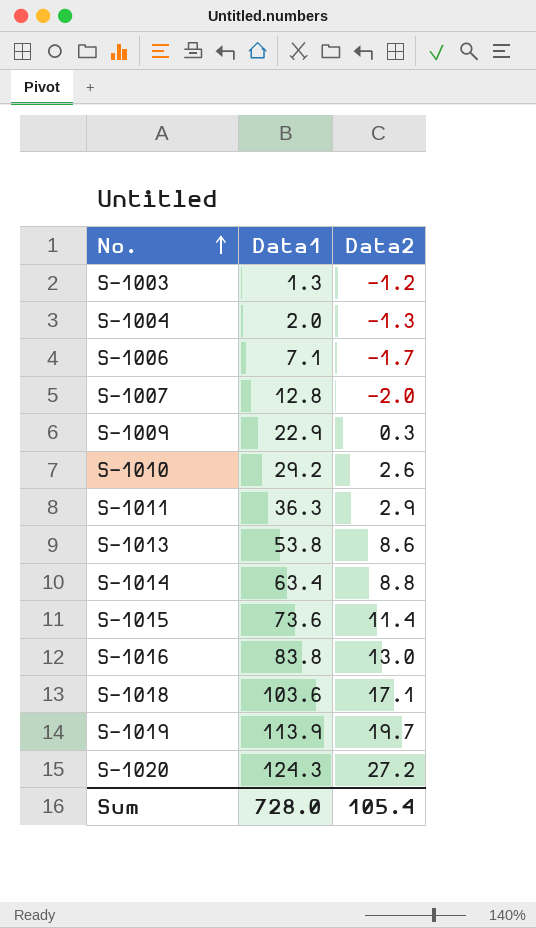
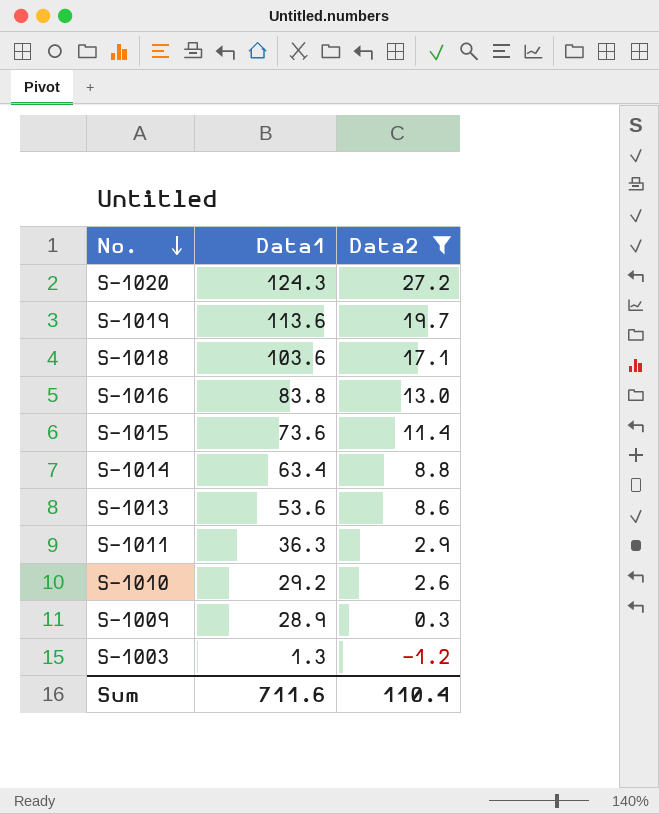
filter: none -> Data2 >= -1.2
row order: No. ascending -> No. descending
S-1019 | Data1: 113.9 -> 113.6
S-1013 | Data1: 53.8 -> 53.6
S-1009 | Data1: 22.9 -> 28.9
Sum | Data1: 728.0 -> 711.6
Sum | Data2: 105.4 -> 110.4

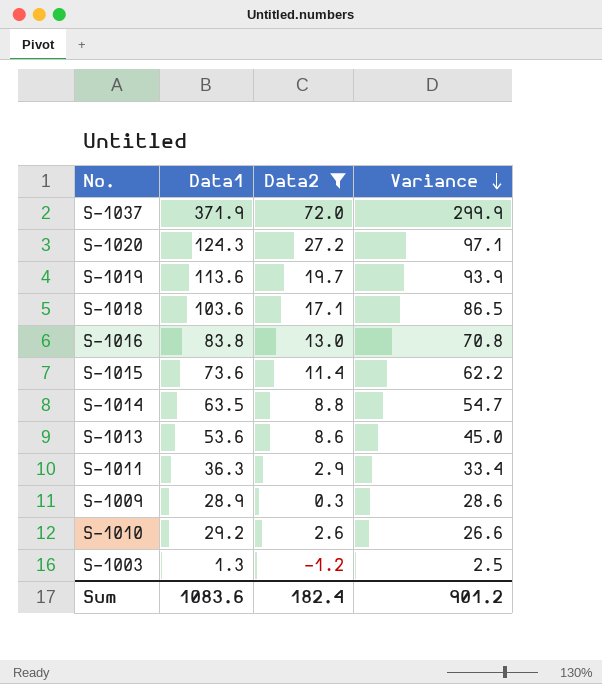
row order: No. descending -> Variance descending
column Variance | formula: none -> [Data1] - [Data2]
row S-1037: none -> 371.9 | 72.0 | 299.9
S-1014 | Data1: 63.4 -> 63.5
Sum | Data1: 711.6 -> 1083.6
Sum | Data2: 110.4 -> 182.4

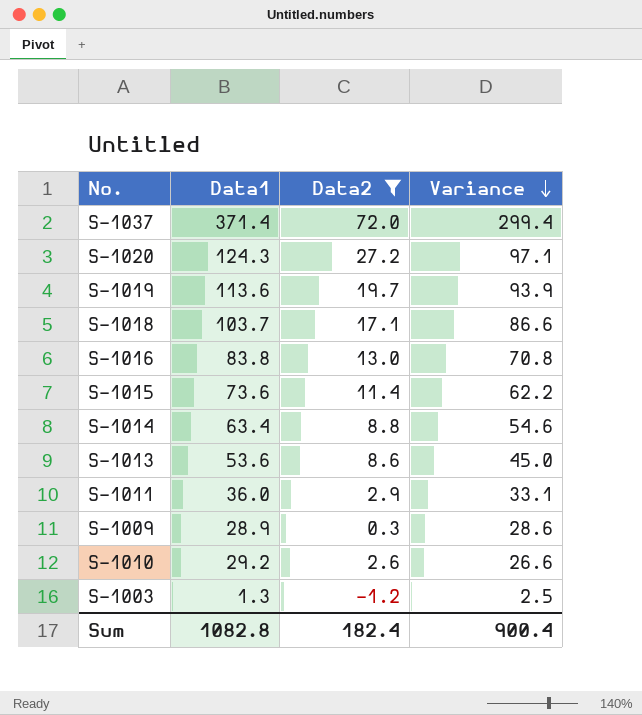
S-1037 | Data1: 371.9 -> 371.4
S-1037 | Variance: 299.9 -> 299.4
S-1018 | Data1: 103.6 -> 103.7
S-1018 | Variance: 86.5 -> 86.6
S-1014 | Data1: 63.5 -> 63.4
S-1014 | Variance: 54.7 -> 54.6
S-1011 | Data1: 36.3 -> 36.0
S-1011 | Variance: 33.4 -> 33.1
Sum | Data1: 1083.6 -> 1082.8
Sum | Variance: 901.2 -> 900.4

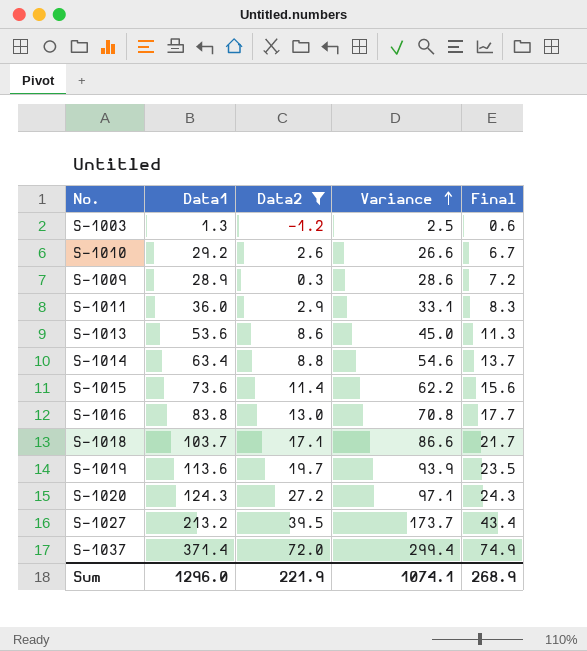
row order: Variance descending -> Variance ascending
column Final | formula: none -> [Variance] * 0.25
row S-1027: none -> 213.2 | 39.5 | 173.7 | 43.4
Sum | Data1: 1082.8 -> 1296.0
Sum | Data2: 182.4 -> 221.9
Sum | Variance: 900.4 -> 1074.1

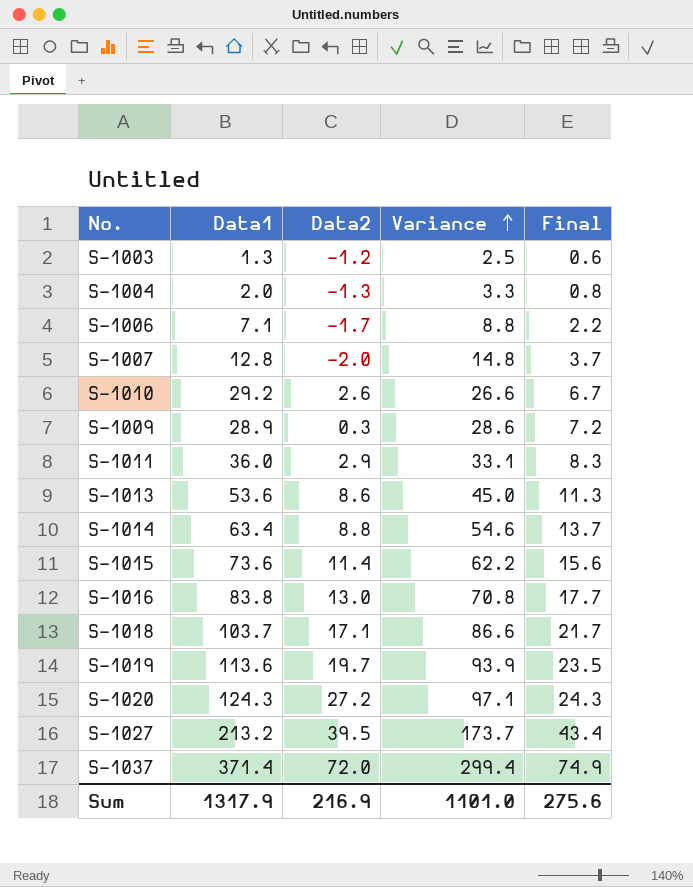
filter: Data2 >= -1.2 -> none
Sum | Data1: 1296.0 -> 1317.9
Sum | Data2: 221.9 -> 216.9
Sum | Variance: 1074.1 -> 1101.0
Sum | Final: 268.9 -> 275.6

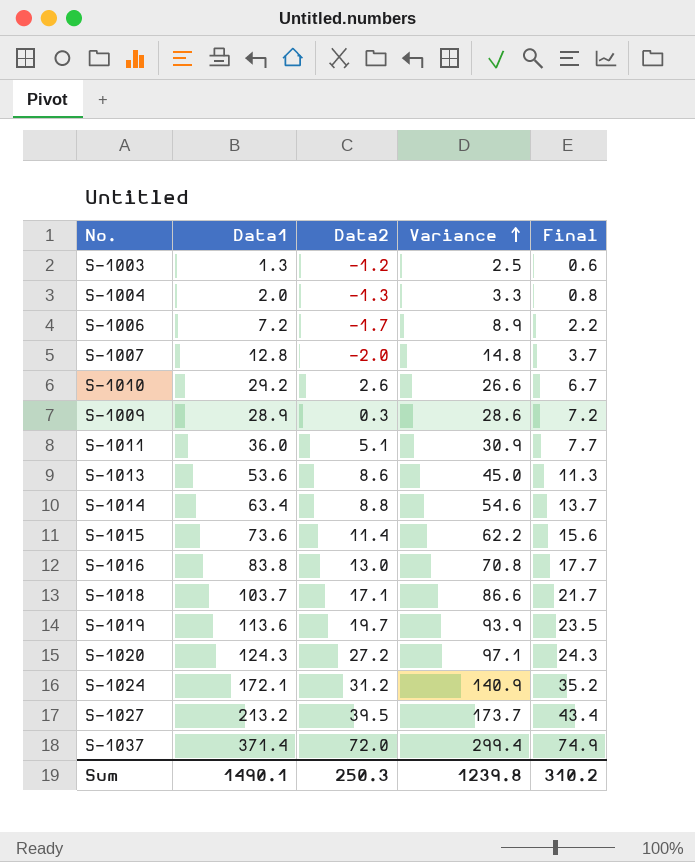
S-1006 | Data1: 7.1 -> 7.2
S-1006 | Variance: 8.8 -> 8.9
S-1011 | Data2: 2.9 -> 5.1
S-1011 | Variance: 33.1 -> 30.9
S-1011 | Final: 8.3 -> 7.7
row S-1024: none -> 172.1 | 31.2 | 140.9 | 35.2
Sum | Data1: 1317.9 -> 1490.1
Sum | Data2: 216.9 -> 250.3
Sum | Variance: 1101.0 -> 1239.8
Sum | Final: 275.6 -> 310.2

